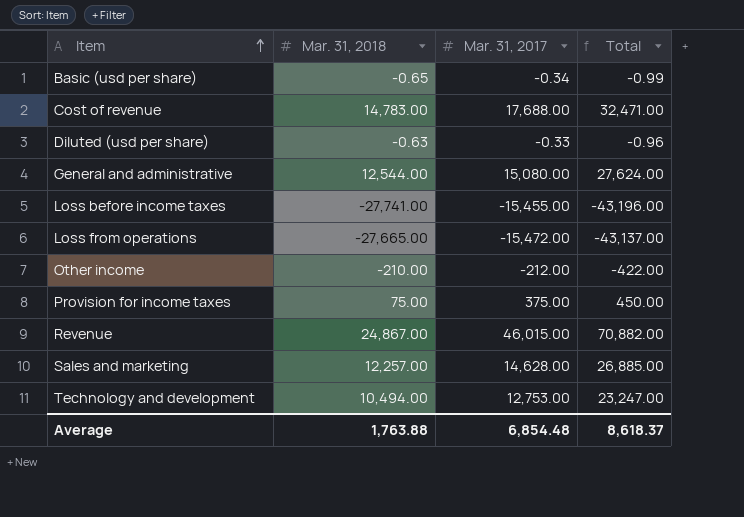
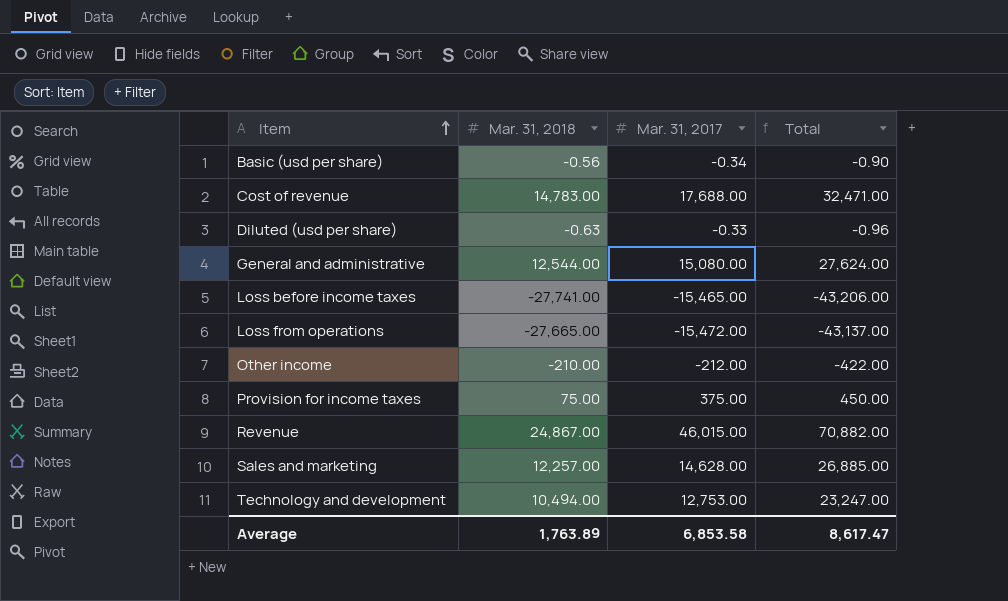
Basic (usd per share) | Mar. 31, 2018: -0.65 -> -0.56
Basic (usd per share) | Total: -0.99 -> -0.90
Loss before income taxes | Mar. 31, 2017: -15,455.00 -> -15,465.00
Loss before income taxes | Total: -43,196.00 -> -43,206.00
Average | Mar. 31, 2018: 1,763.88 -> 1,763.89
Average | Mar. 31, 2017: 6,854.48 -> 6,853.58
Average | Total: 8,618.37 -> 8,617.47

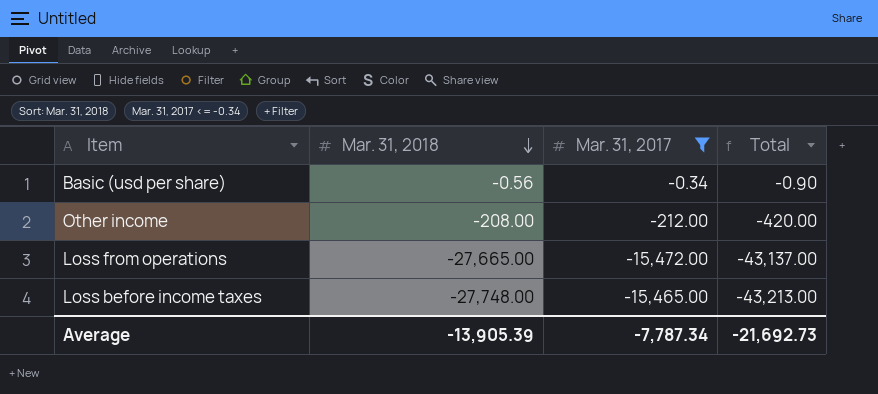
filter: none -> Mar. 31, 2017 <= -0.34
row order: Item ascending -> Mar. 31, 2018 descending
Other income | Mar. 31, 2018: -210.00 -> -208.00
Other income | Total: -422.00 -> -420.00
Loss before income taxes | Mar. 31, 2018: -27,741.00 -> -27,748.00
Loss before income taxes | Total: -43,206.00 -> -43,213.00
Average | Mar. 31, 2018: 1,763.89 -> -13,905.39
Average | Mar. 31, 2017: 6,853.58 -> -7,787.34
Average | Total: 8,617.47 -> -21,692.73

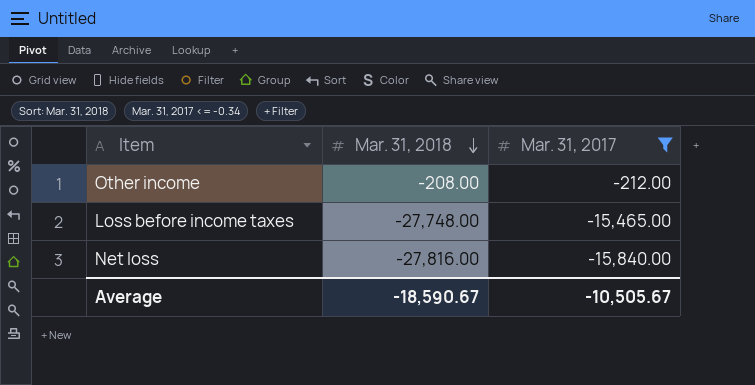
column Total | formula: [Mar. 31, 2018] + [Mar. 31, 2017] -> none
row Basic (usd per share): -0.56 | -0.34 | -0.90 -> none
row Loss from operations: -27,665.00 | -15,472.00 | -43,137.00 -> none
row Net loss: none -> -27,816.00 | -15,840.00
Average | Mar. 31, 2018: -13,905.39 -> -18,590.67
Average | Mar. 31, 2017: -7,787.34 -> -10,505.67

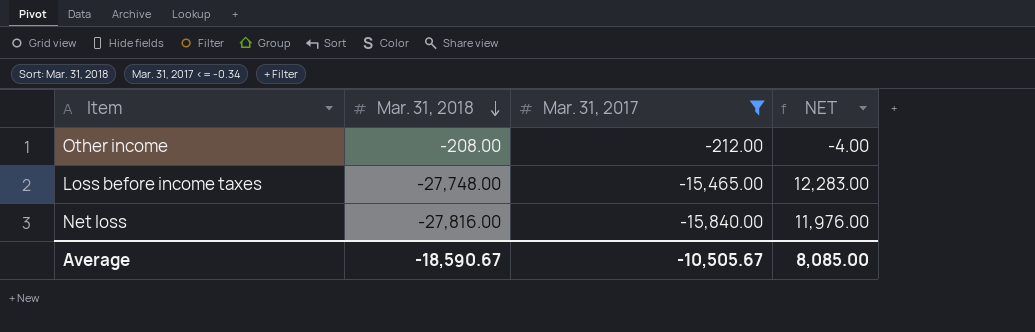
column NET | formula: none -> [Mar. 31, 2017] - [Mar. 31, 2018]

